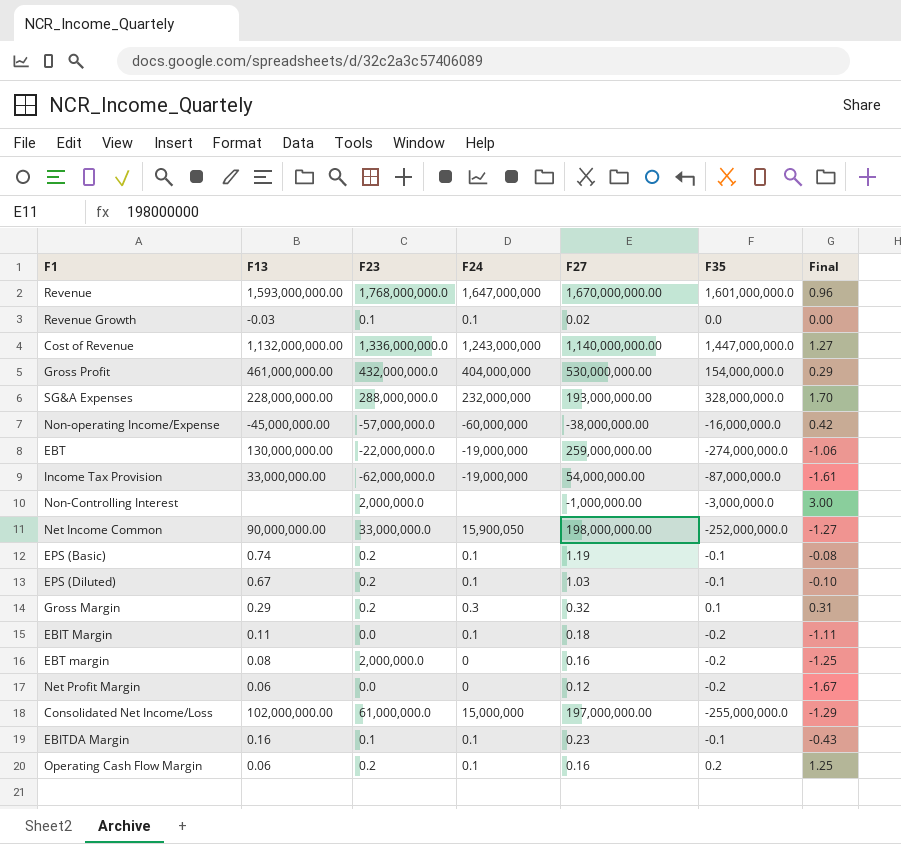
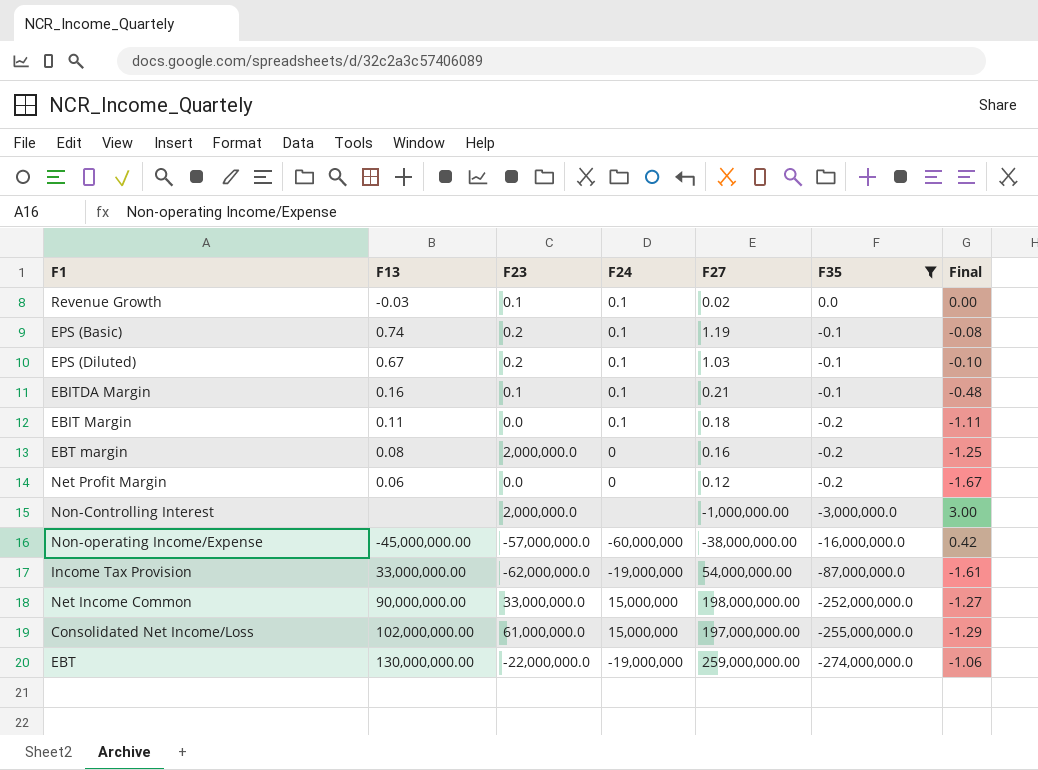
filter: none -> F35 <= 0.0
row order: none -> F35 descending
EBITDA Margin | F27: 0.23 -> 0.21
EBITDA Margin | Final: -0.43 -> -0.48
Net Income Common | F24: 15,900,050 -> 15,000,000

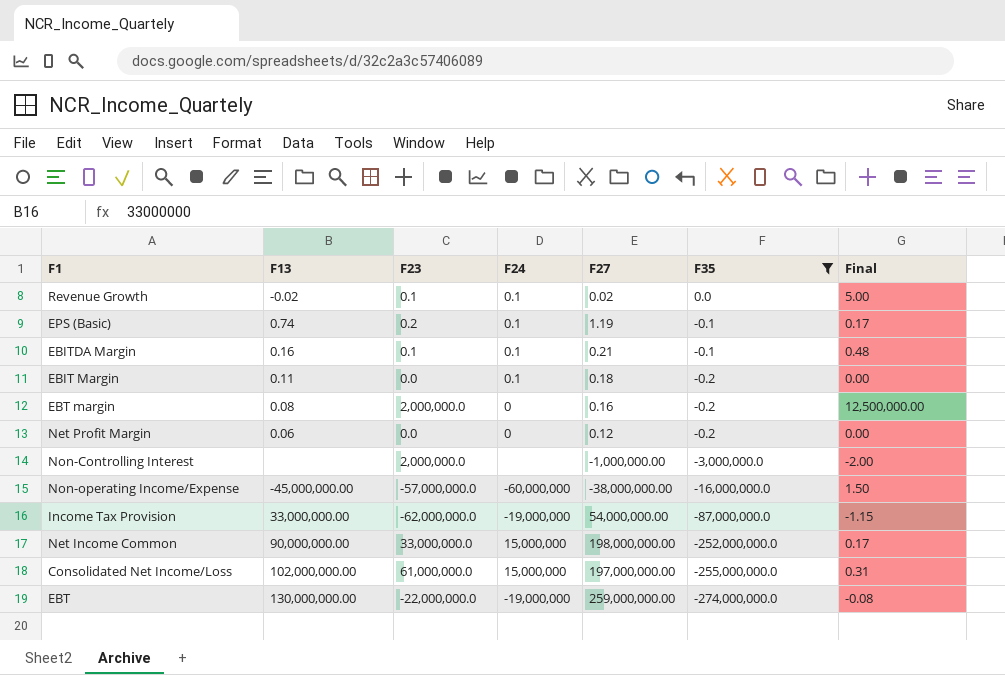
column Final | formula: [F35] / [F27] -> [F23] / [F27]
row EPS (Diluted): 0.67 | 0.2 | 0.1 | 1.03 | -0.1 | -0.10 -> none
Revenue Growth | F13: -0.03 -> -0.02

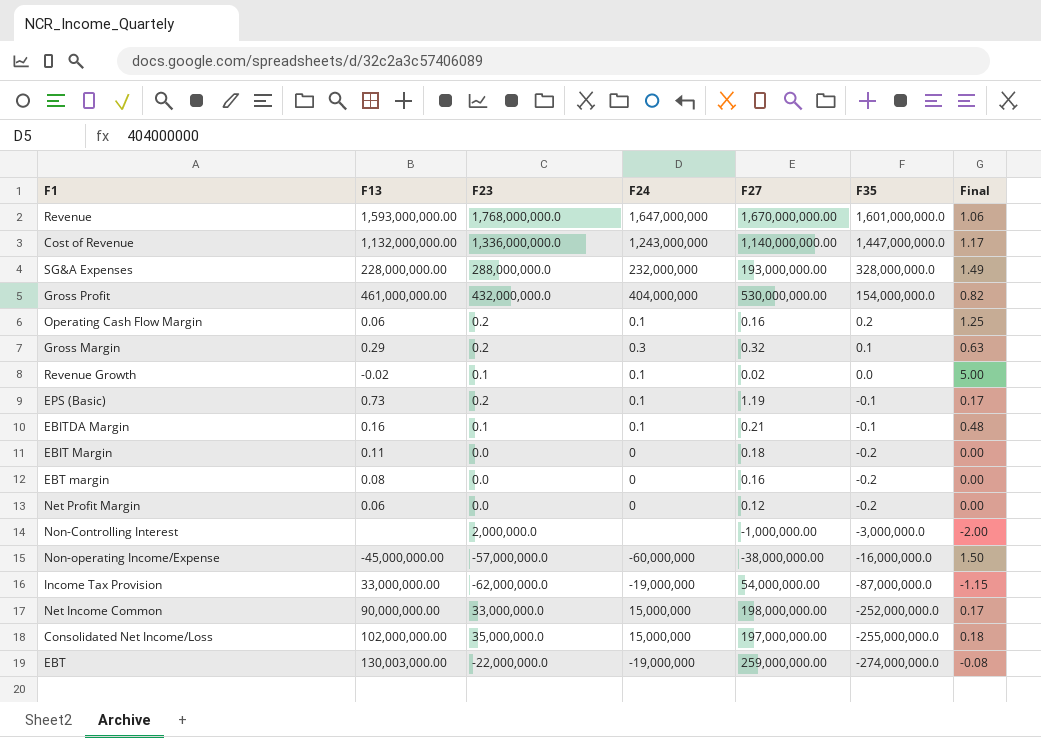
filter: F35 <= 0.0 -> none
EPS (Basic) | F13: 0.74 -> 0.73
EBIT Margin | F24: 0.1 -> 0
EBT margin | F23: 2,000,000.0 -> 0.0
EBT margin | Final: 12,500,000.00 -> 0.00
Consolidated Net Income/Loss | F23: 61,000,000.0 -> 35,000,000.0
Consolidated Net Income/Loss | Final: 0.31 -> 0.18
EBT | F13: 130,000,000.00 -> 130,003,000.00

